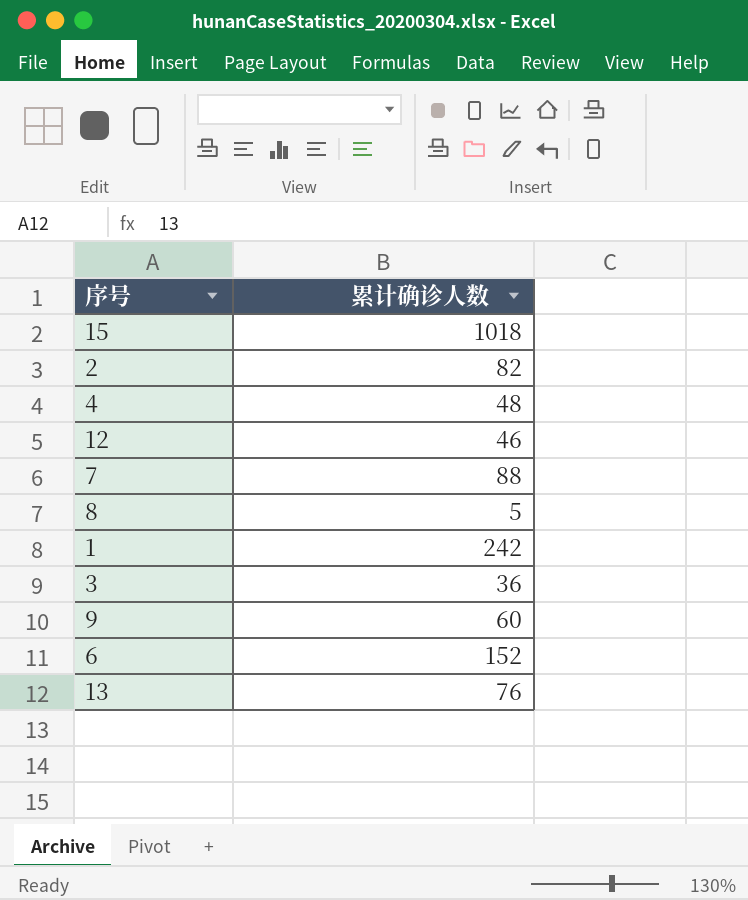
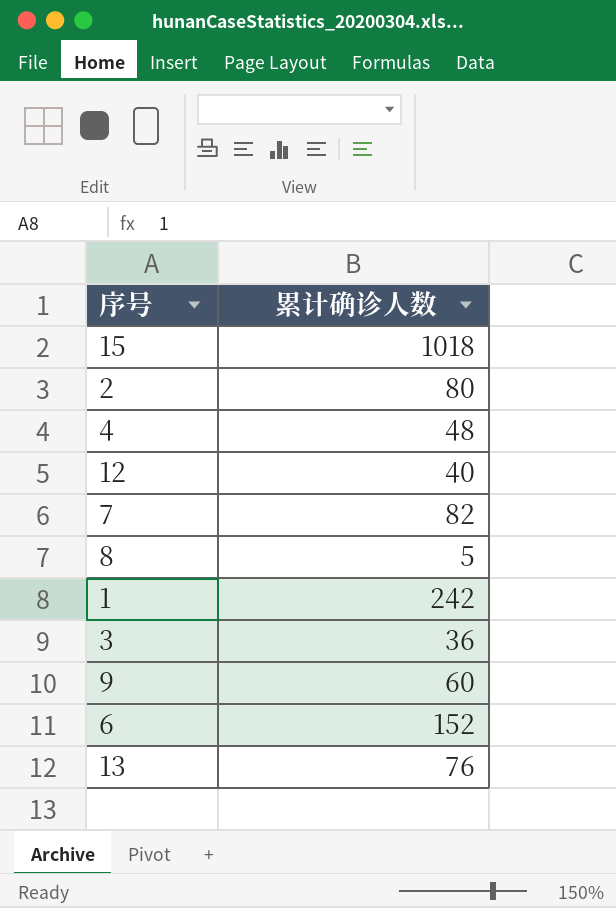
2 | 累计确诊人数: 82 -> 80
12 | 累计确诊人数: 46 -> 40
7 | 累计确诊人数: 88 -> 82

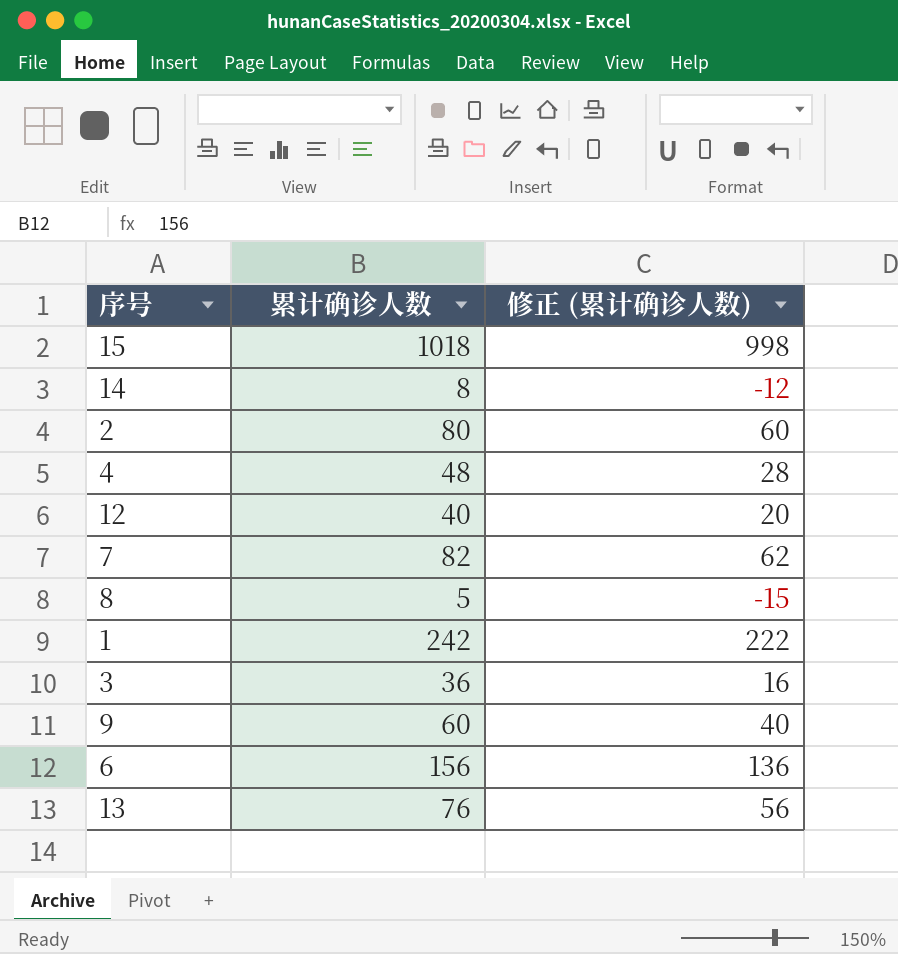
column 修正 (累计确诊人数) | formula: none -> [累计确诊人数] - 20
row 14: none -> 8 | -12
6 | 累计确诊人数: 152 -> 156

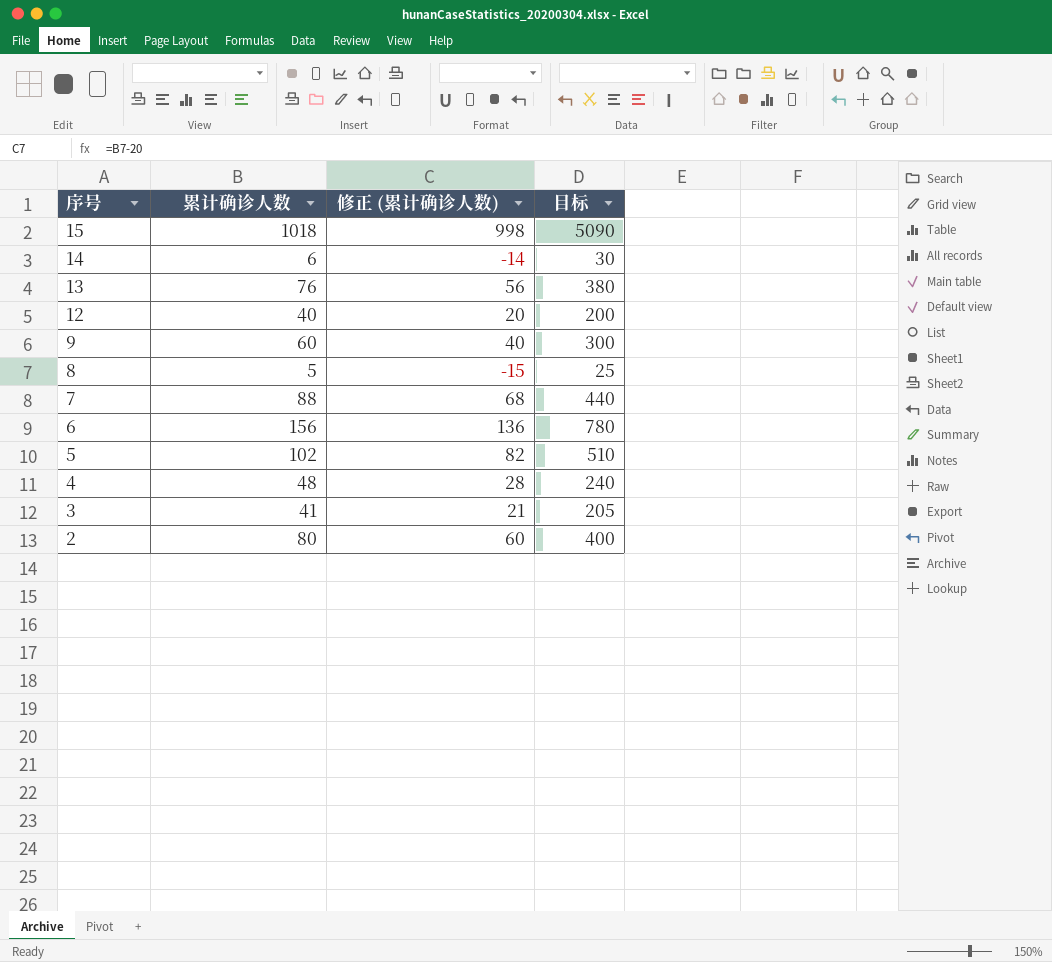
row order: none -> 序号 descending
column 目标 | formula: none -> [累计确诊人数] * 5
row 1: 242 | 222 -> none
14 | 累计确诊人数: 8 -> 6
14 | 修正 (累计确诊人数): -12 -> -14
7 | 累计确诊人数: 82 -> 88
7 | 修正 (累计确诊人数): 62 -> 68
row 5: none -> 102 | 82 | 510
3 | 累计确诊人数: 36 -> 41
3 | 修正 (累计确诊人数): 16 -> 21

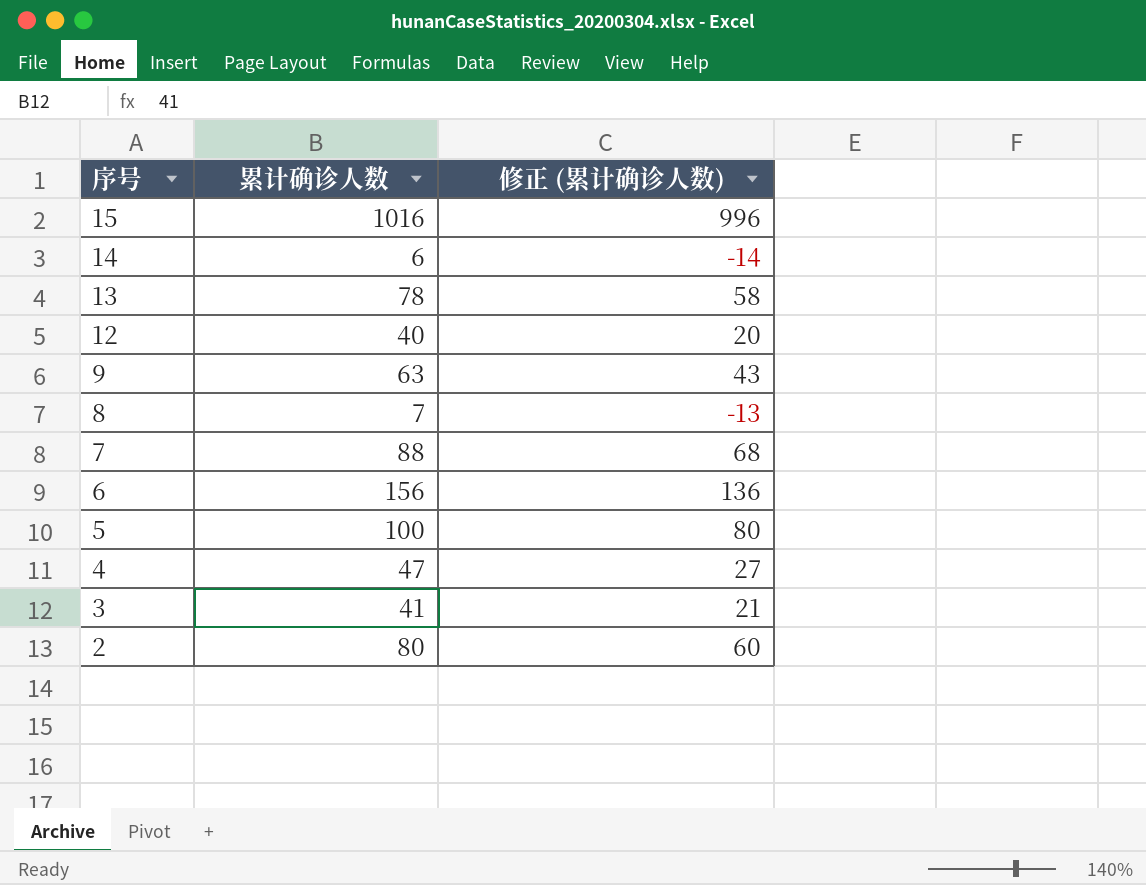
column 目标 | formula: [累计确诊人数] * 5 -> none
15 | 累计确诊人数: 1018 -> 1016
15 | 修正 (累计确诊人数): 998 -> 996
13 | 累计确诊人数: 76 -> 78
13 | 修正 (累计确诊人数): 56 -> 58
9 | 累计确诊人数: 60 -> 63
9 | 修正 (累计确诊人数): 40 -> 43
8 | 累计确诊人数: 5 -> 7
8 | 修正 (累计确诊人数): -15 -> -13
5 | 累计确诊人数: 102 -> 100
5 | 修正 (累计确诊人数): 82 -> 80
4 | 累计确诊人数: 48 -> 47
4 | 修正 (累计确诊人数): 28 -> 27

